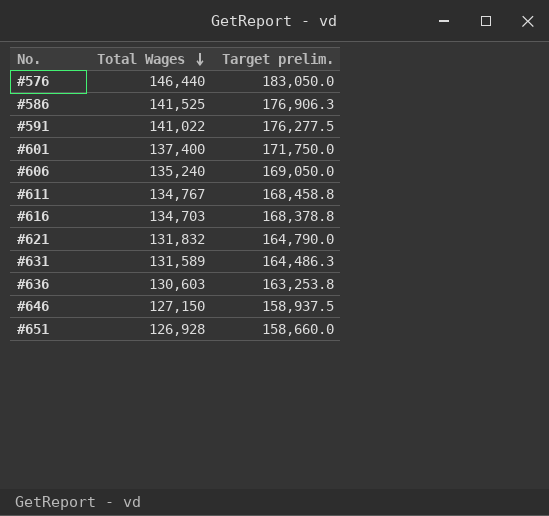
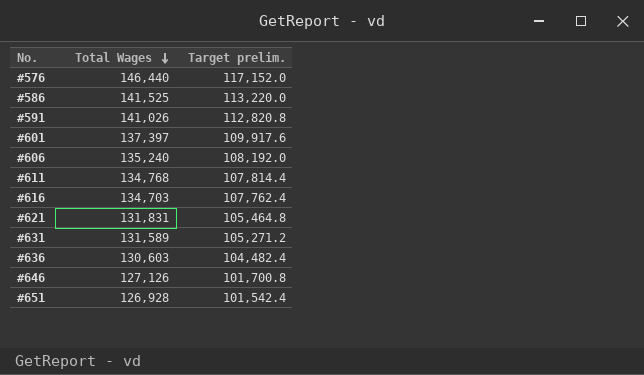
column Target prelim. | formula: [Total Wages] * 1.25 -> [Total Wages] * 0.8
#591 | Total Wages: 141,022 -> 141,026
#601 | Total Wages: 137,400 -> 137,397
#611 | Total Wages: 134,767 -> 134,768
#621 | Total Wages: 131,832 -> 131,831
#646 | Total Wages: 127,150 -> 127,126

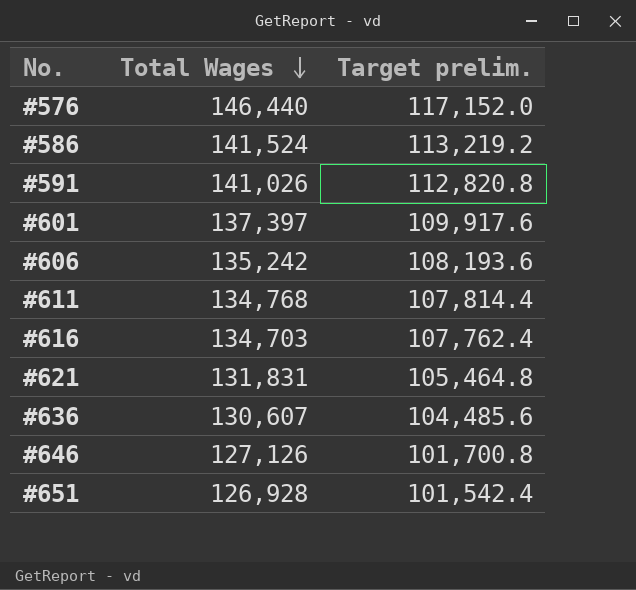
row #631: 131,589 | 105,271.2 -> none
#586 | Total Wages: 141,525 -> 141,524
#586 | Target prelim.: 113,220.0 -> 113,219.2
#606 | Total Wages: 135,240 -> 135,242
#606 | Target prelim.: 108,192.0 -> 108,193.6
#636 | Total Wages: 130,603 -> 130,607
#636 | Target prelim.: 104,482.4 -> 104,485.6

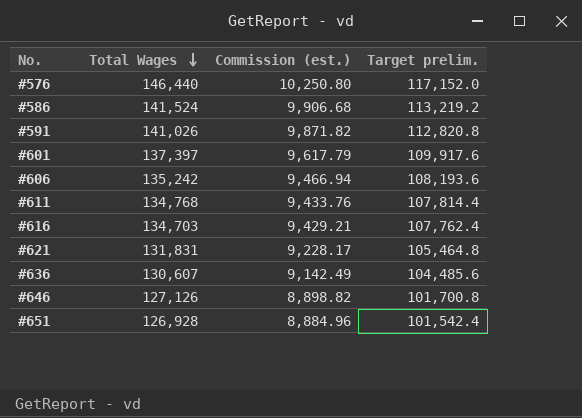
column Commission (est.) | formula: none -> [Total Wages] * 0.07

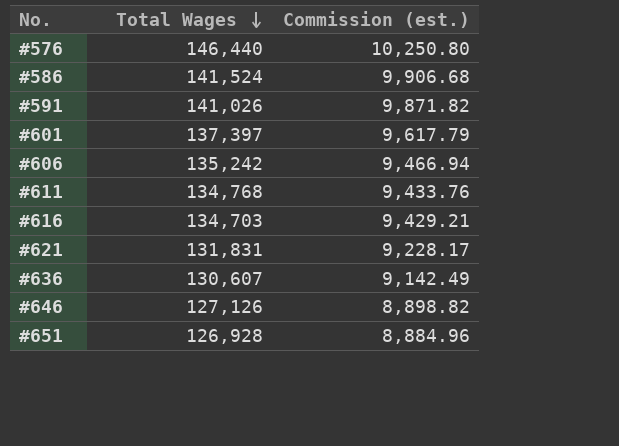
column Target prelim. | formula: [Total Wages] * 0.8 -> none

